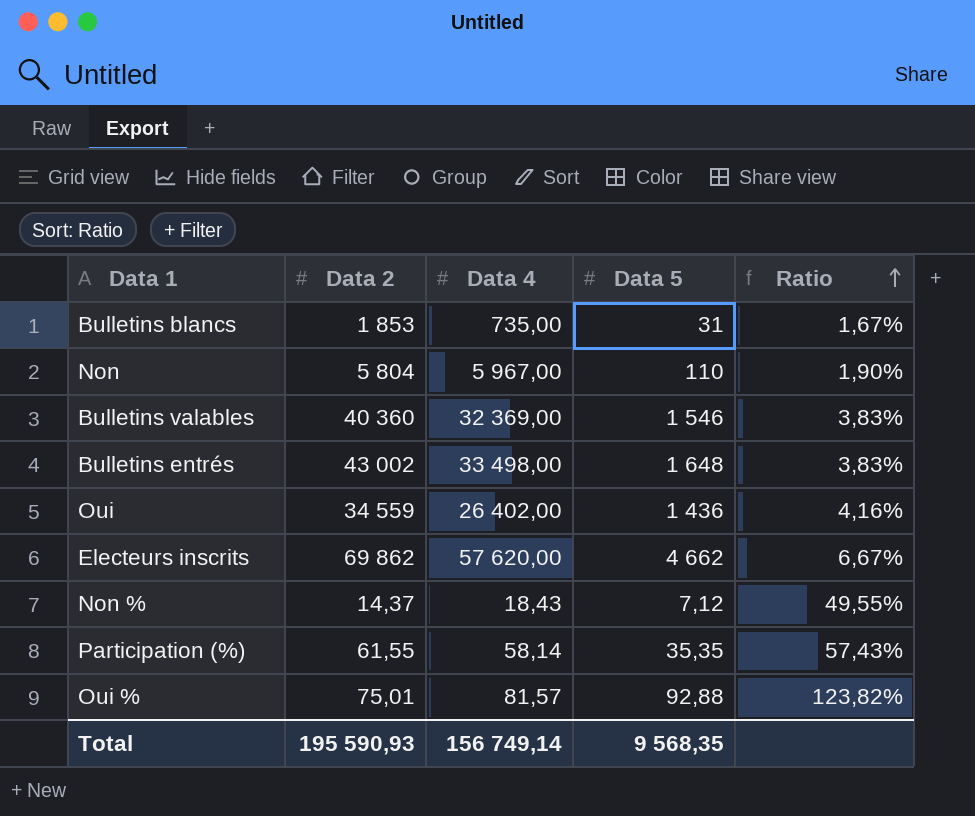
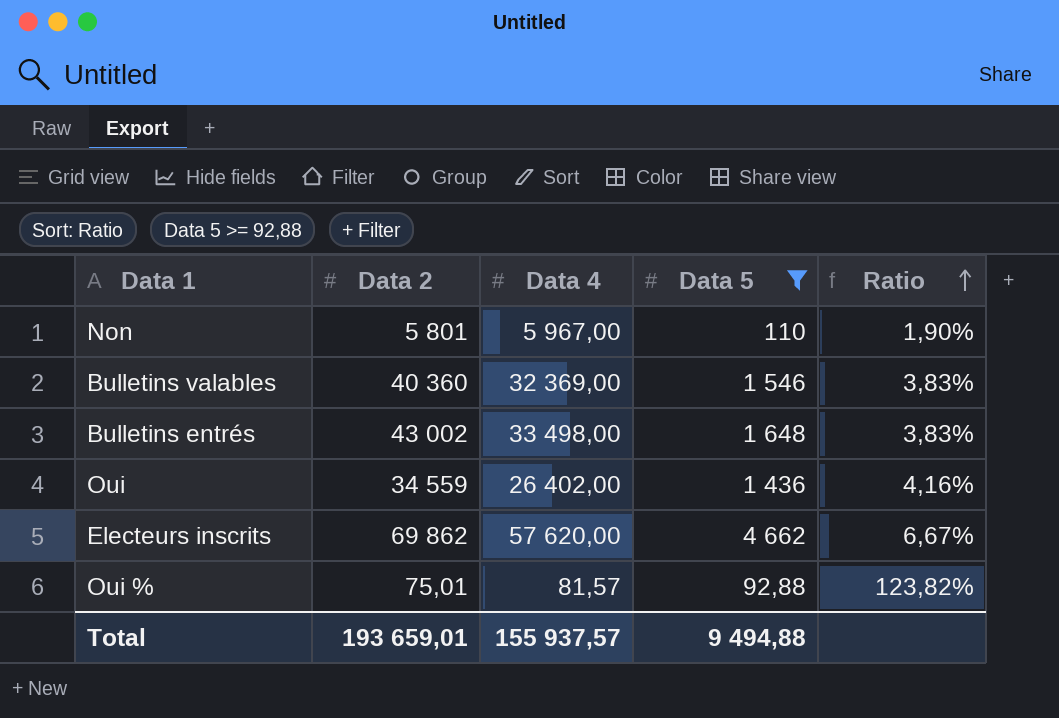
filter: none -> Data 5 >= 92,88
Non | Data 2: 5 804 -> 5 801
Total | Data 2: 195 590,93 -> 193 659,01
Total | Data 4: 156 749,14 -> 155 937,57
Total | Data 5: 9 568,35 -> 9 494,88

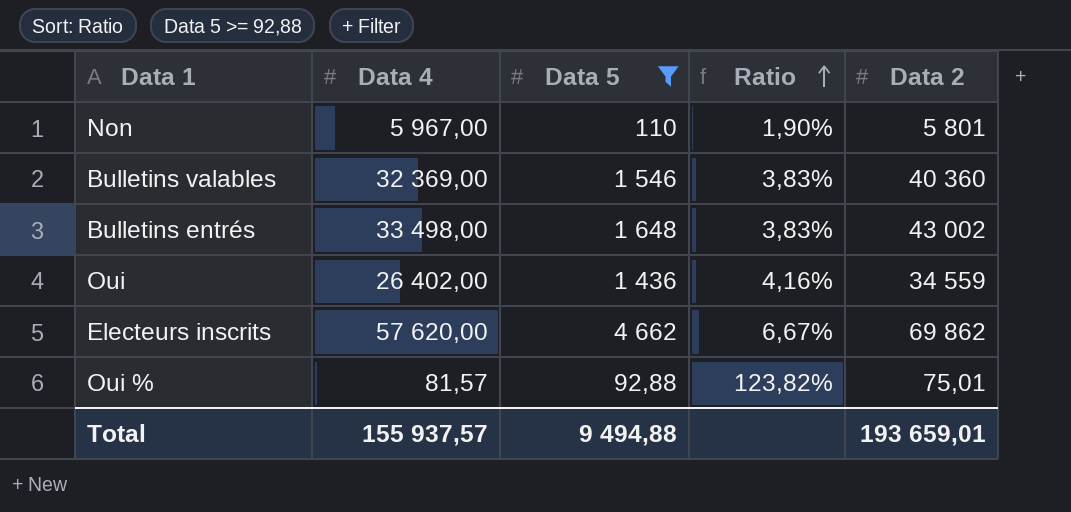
column Data 2 | position: 2 -> 5

